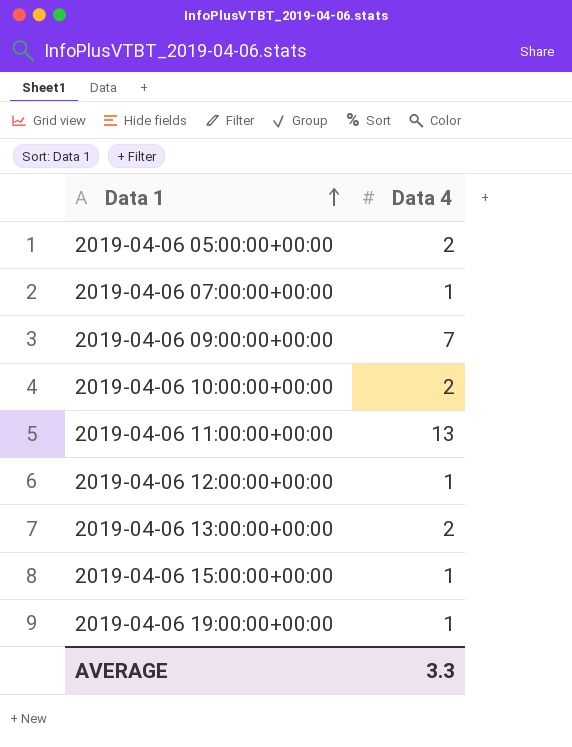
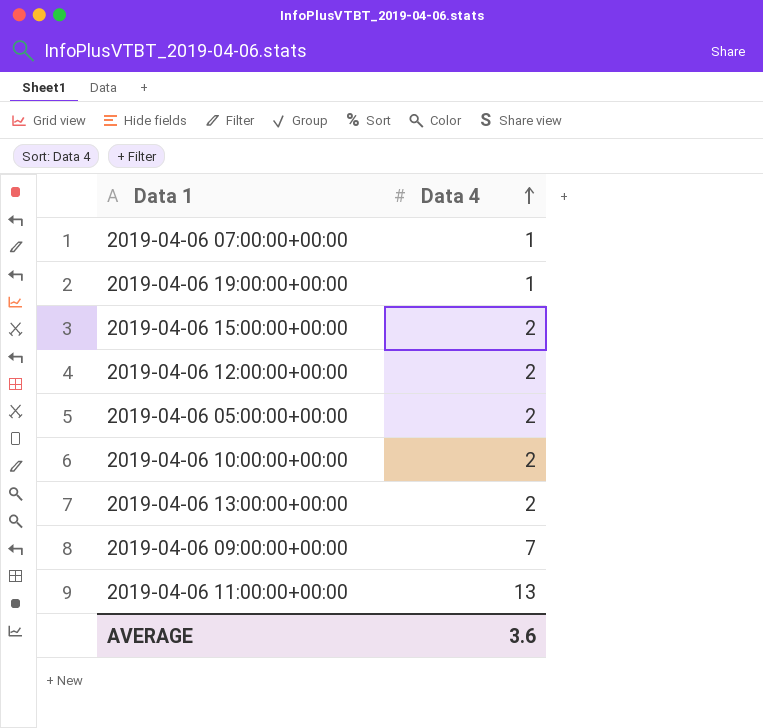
row order: Data 1 ascending -> Data 4 ascending
2019-04-06 15:00:00+00:00 | Data 4: 1 -> 2
2019-04-06 12:00:00+00:00 | Data 4: 1 -> 2
AVERAGE | Data 4: 3.3 -> 3.6

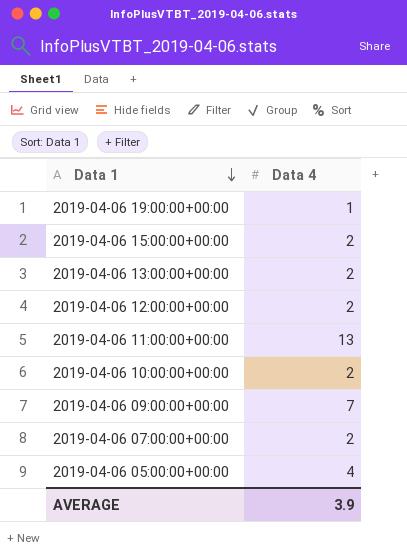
row order: Data 4 ascending -> Data 1 descending
2019-04-06 07:00:00+00:00 | Data 4: 1 -> 2
2019-04-06 05:00:00+00:00 | Data 4: 2 -> 4
AVERAGE | Data 4: 3.6 -> 3.9

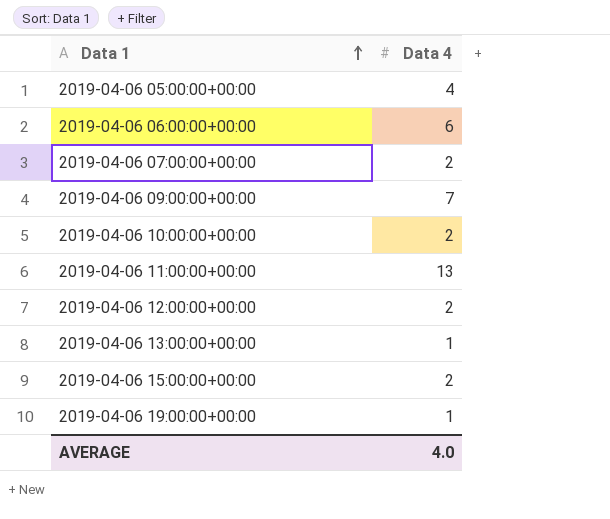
row order: Data 1 descending -> Data 1 ascending
row 2019-04-06 06:00:00+00:00: none -> 6
2019-04-06 13:00:00+00:00 | Data 4: 2 -> 1
AVERAGE | Data 4: 3.9 -> 4.0

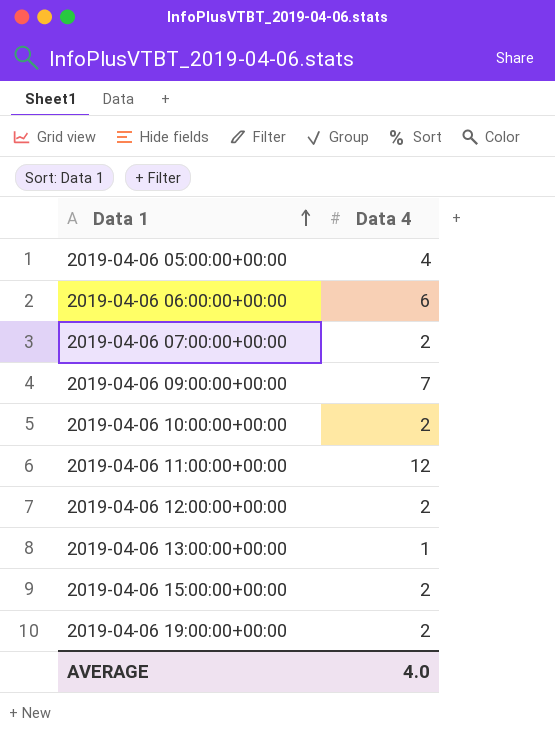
2019-04-06 11:00:00+00:00 | Data 4: 13 -> 12
2019-04-06 19:00:00+00:00 | Data 4: 1 -> 2

